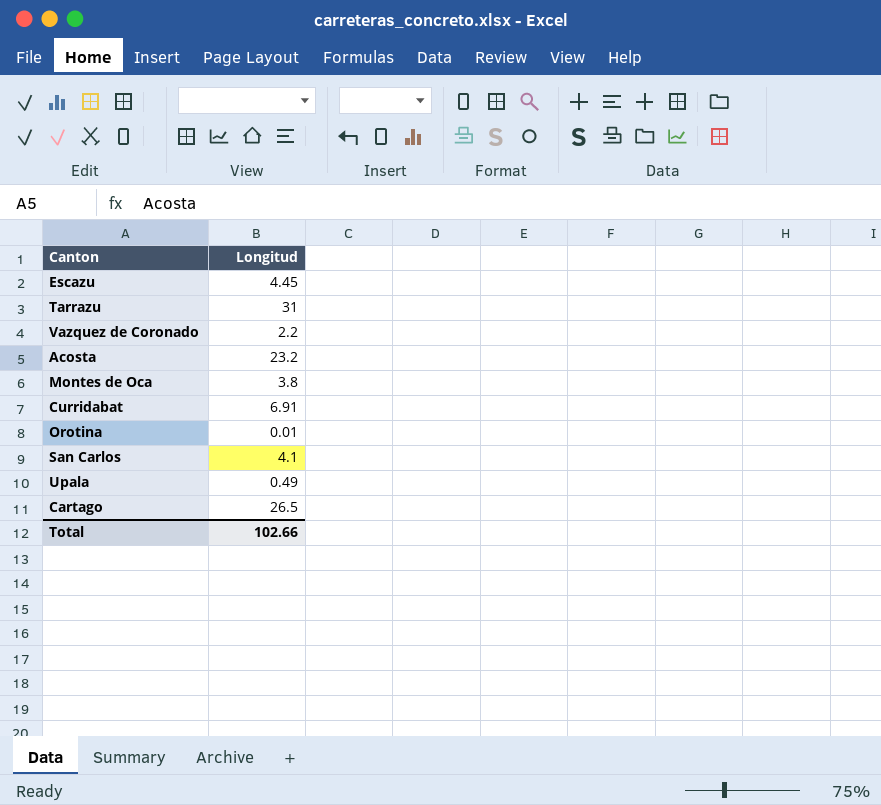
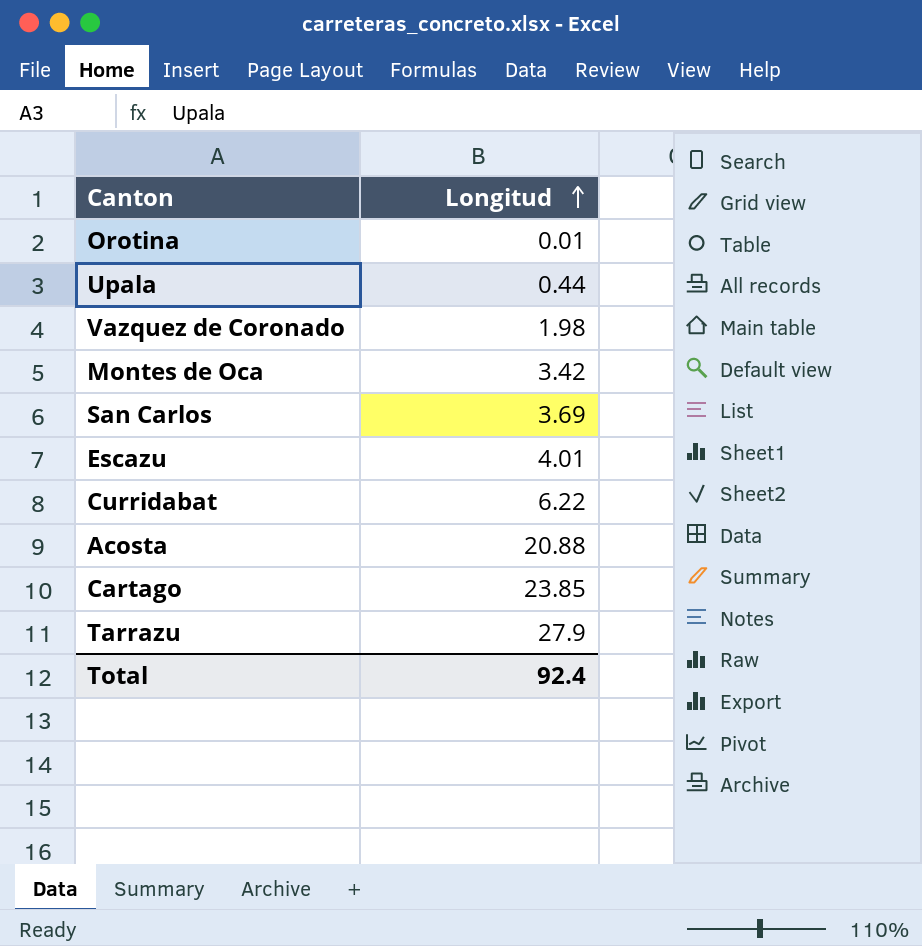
row order: none -> Longitud ascending
Upala | Longitud: 0.49 -> 0.44
Vazquez de Coronado | Longitud: 2.2 -> 1.98
Montes de Oca | Longitud: 3.8 -> 3.42
San Carlos | Longitud: 4.1 -> 3.69
Escazu | Longitud: 4.45 -> 4.01
Curridabat | Longitud: 6.91 -> 6.22
Acosta | Longitud: 23.2 -> 20.88
Cartago | Longitud: 26.5 -> 23.85
Tarrazu | Longitud: 31 -> 27.9
Total | Longitud: 102.66 -> 92.4

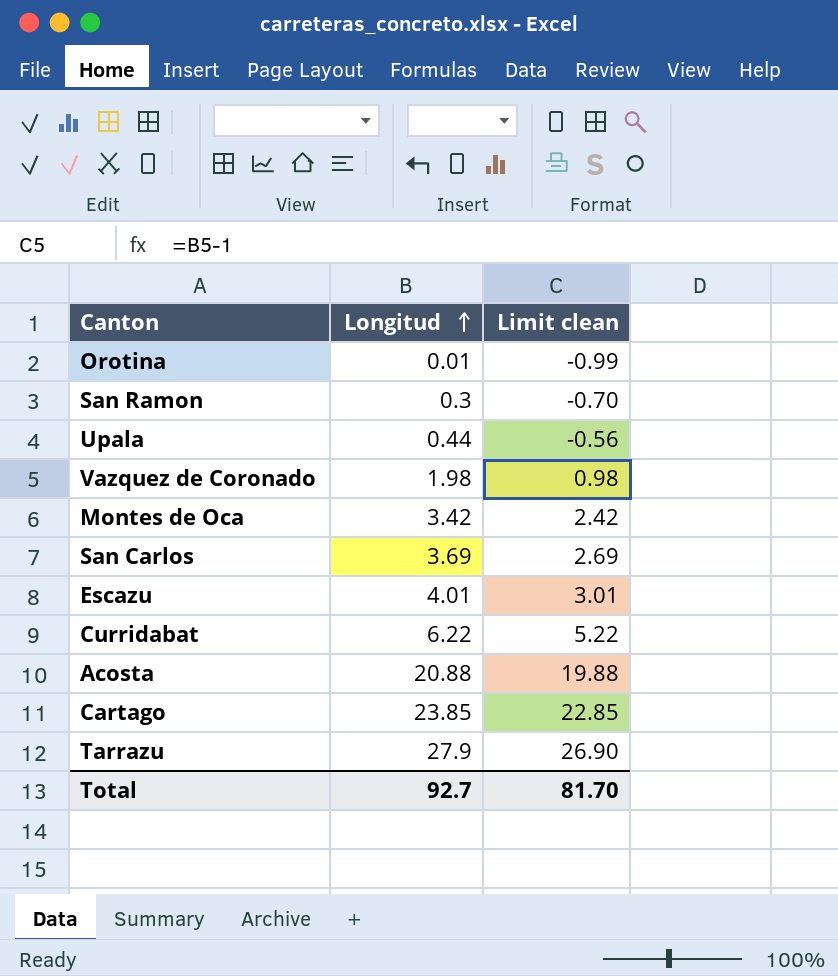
column Limit clean | formula: none -> [Longitud] - 1
row San Ramon: none -> 0.3 | -0.70
Total | Longitud: 92.4 -> 92.7

